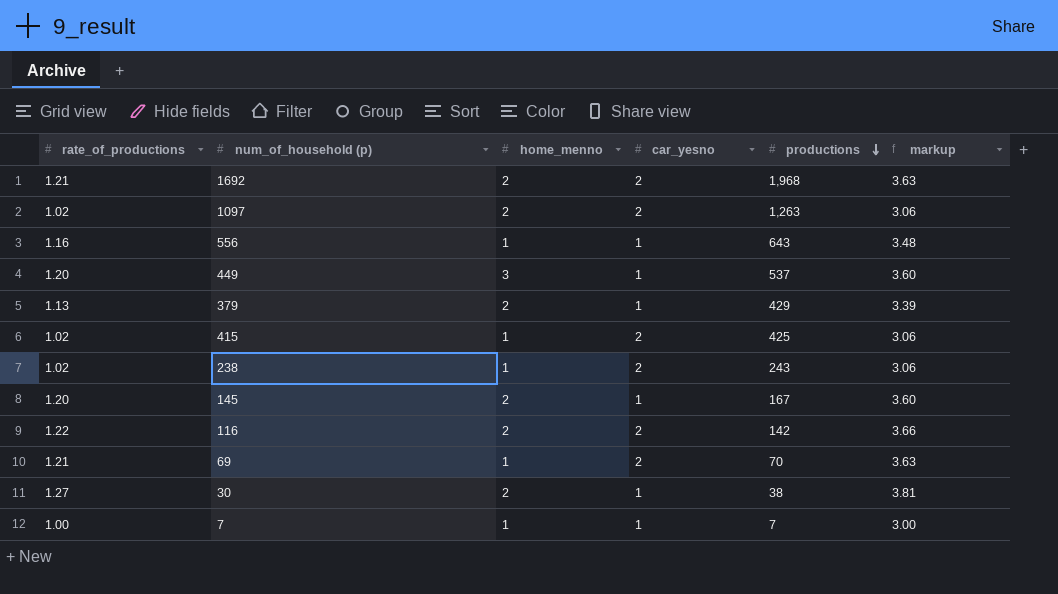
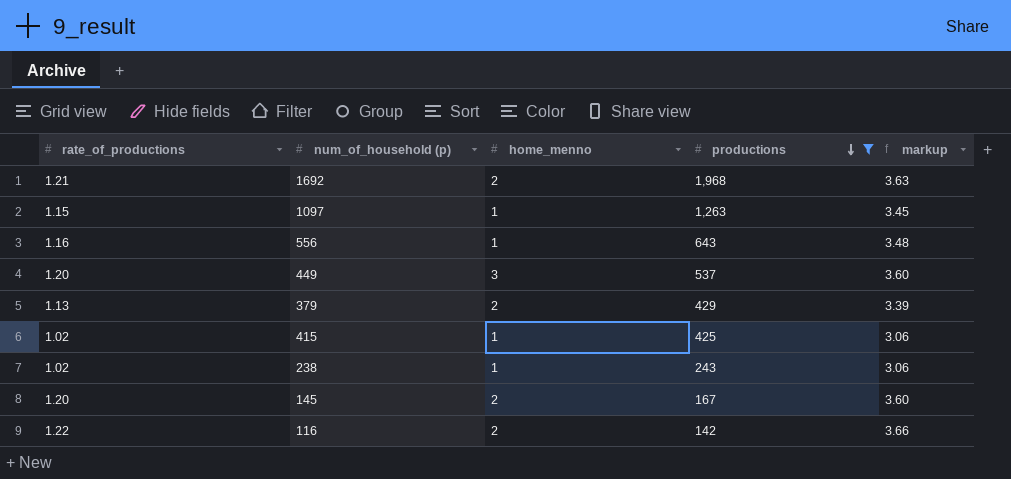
filter: none -> productions >= 142
column car_yesno | position: 4 -> none
1097 | rate_of_productions: 1.02 -> 1.15
1097 | home_menno: 2 -> 1
1097 | markup: 3.06 -> 3.45

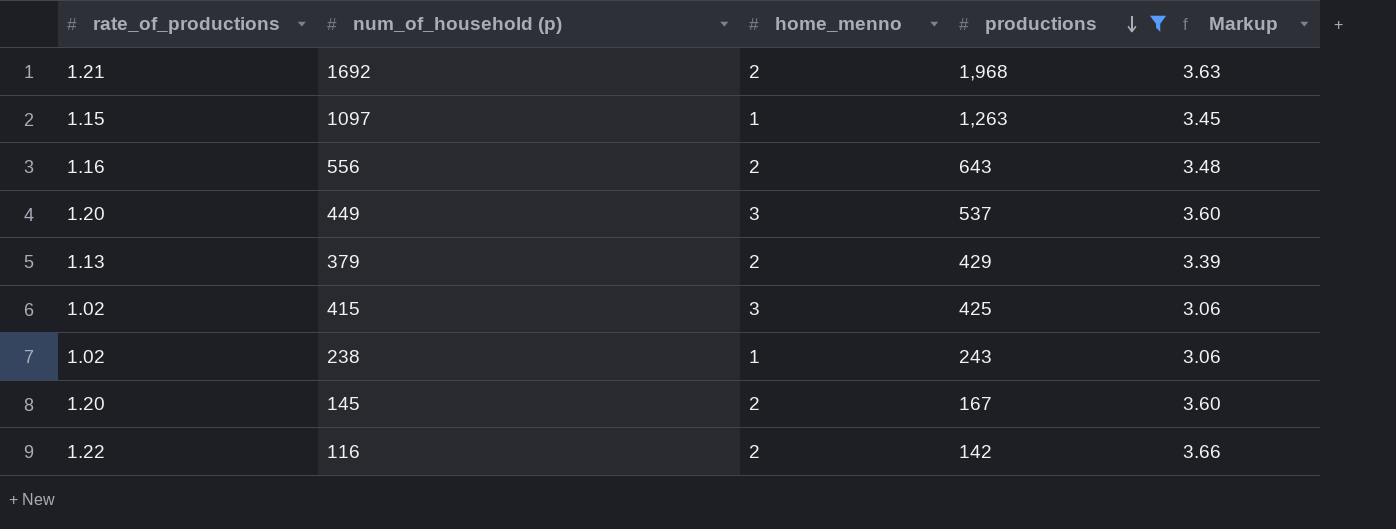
column name: markup -> Markup
556 | home_menno: 1 -> 2
415 | home_menno: 1 -> 3

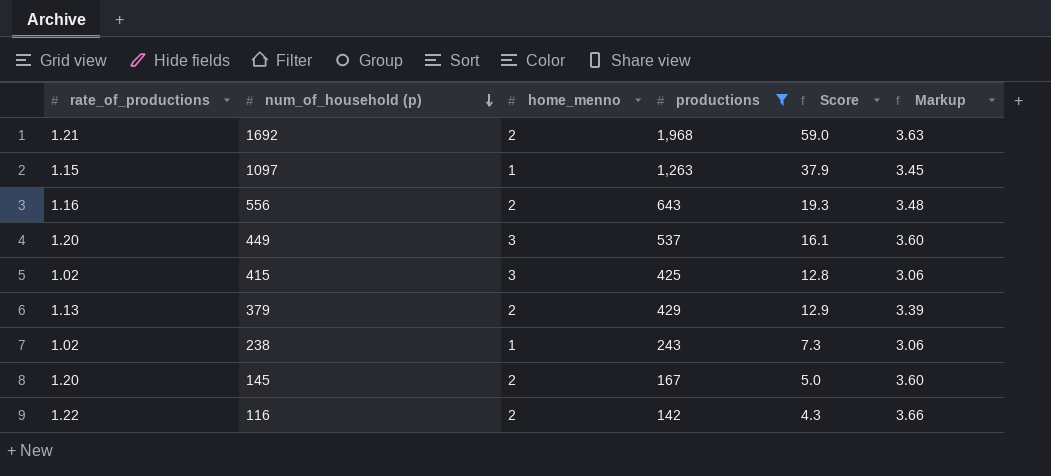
row order: productions descending -> num_of_household (p) descending
column Score | formula: none -> [productions] * 0.03

